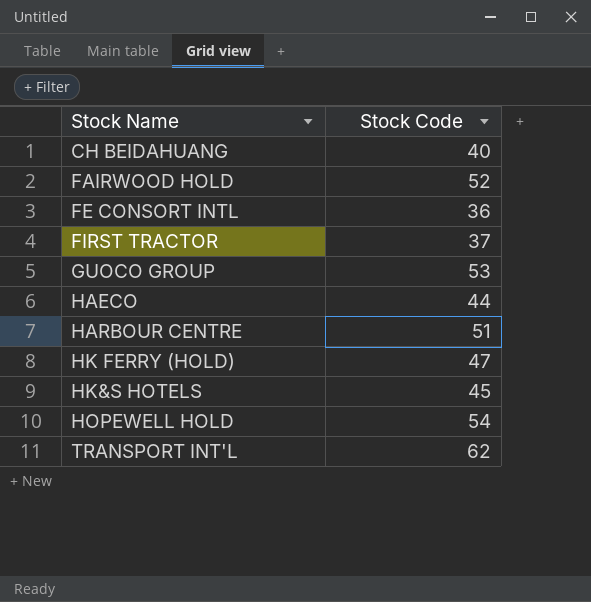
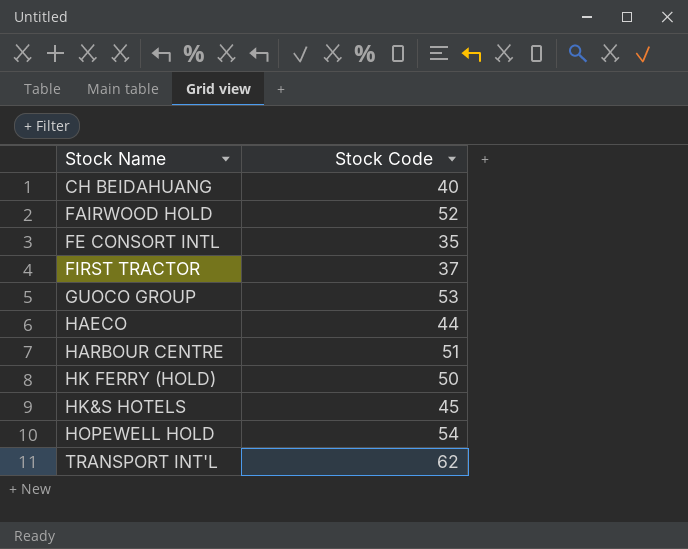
FE CONSORT INTL | Stock Code: 36 -> 35
HK FERRY (HOLD) | Stock Code: 47 -> 50

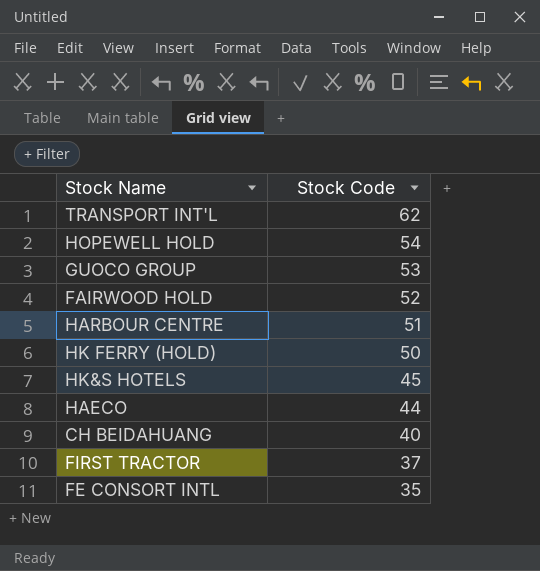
row order: Stock Name ascending -> Stock Code descending

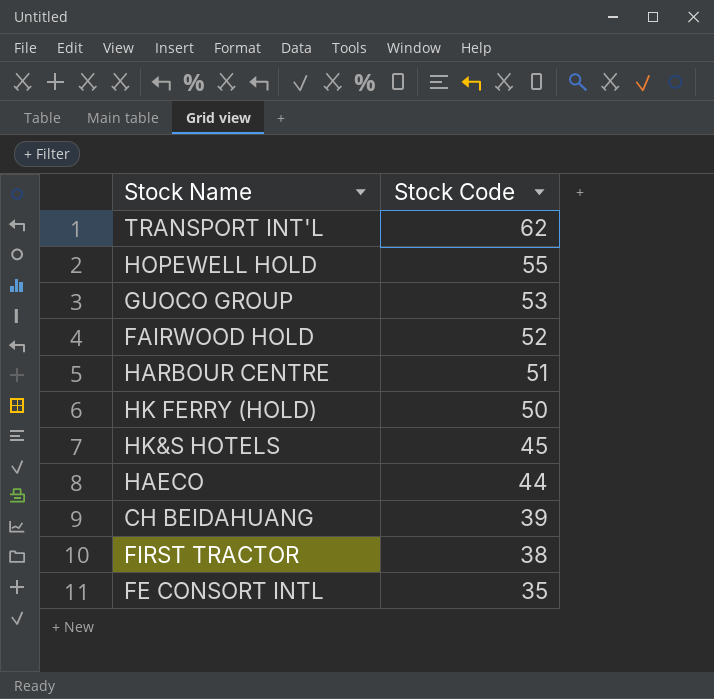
HOPEWELL HOLD | Stock Code: 54 -> 55
CH BEIDAHUANG | Stock Code: 40 -> 39
FIRST TRACTOR | Stock Code: 37 -> 38

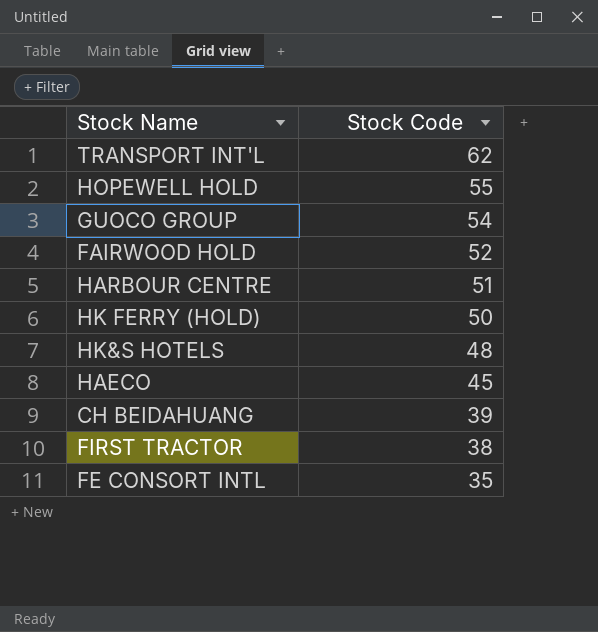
GUOCO GROUP | Stock Code: 53 -> 54
HK&S HOTELS | Stock Code: 45 -> 48
HAECO | Stock Code: 44 -> 45

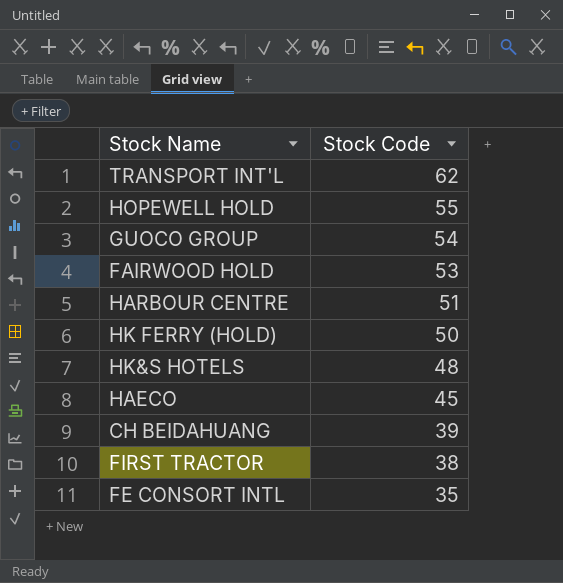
FAIRWOOD HOLD | Stock Code: 52 -> 53

